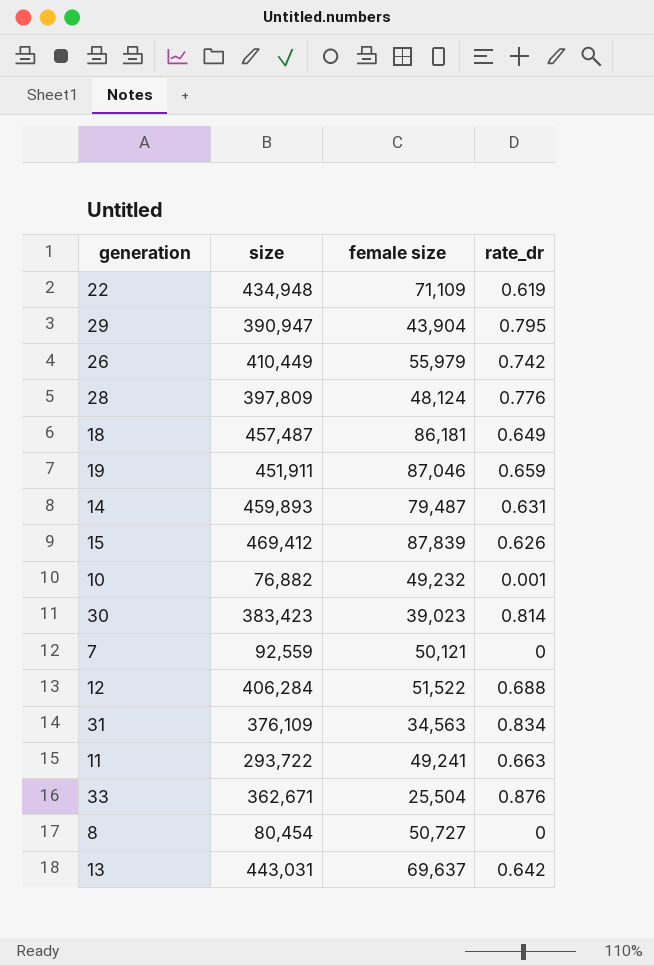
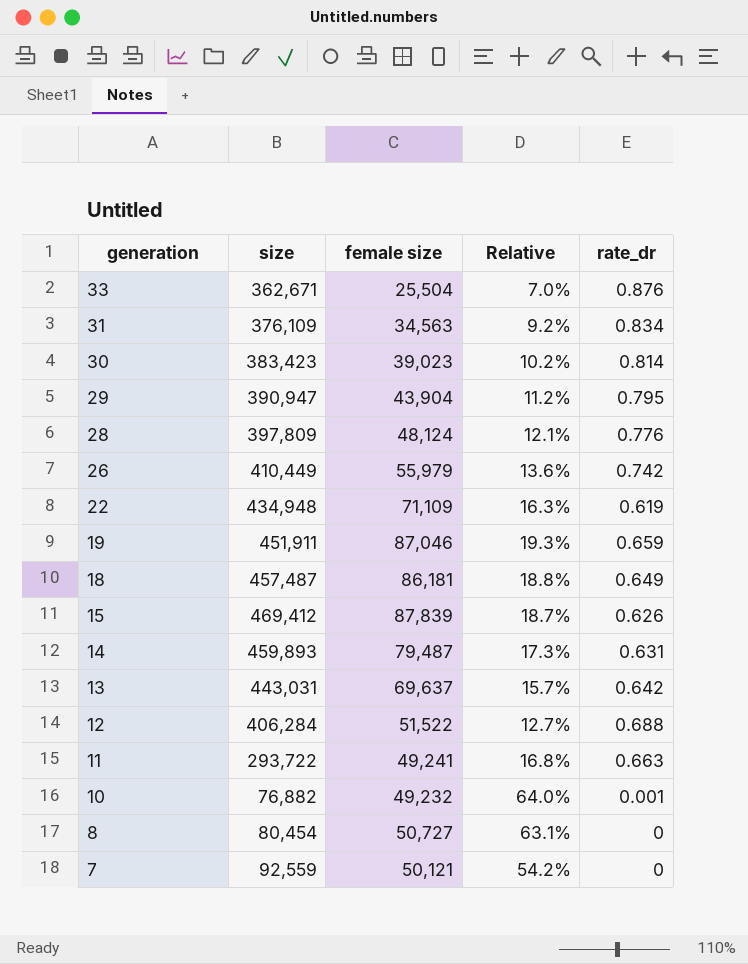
row order: none -> generation descending
column Relative | formula: none -> [female size] / [size]

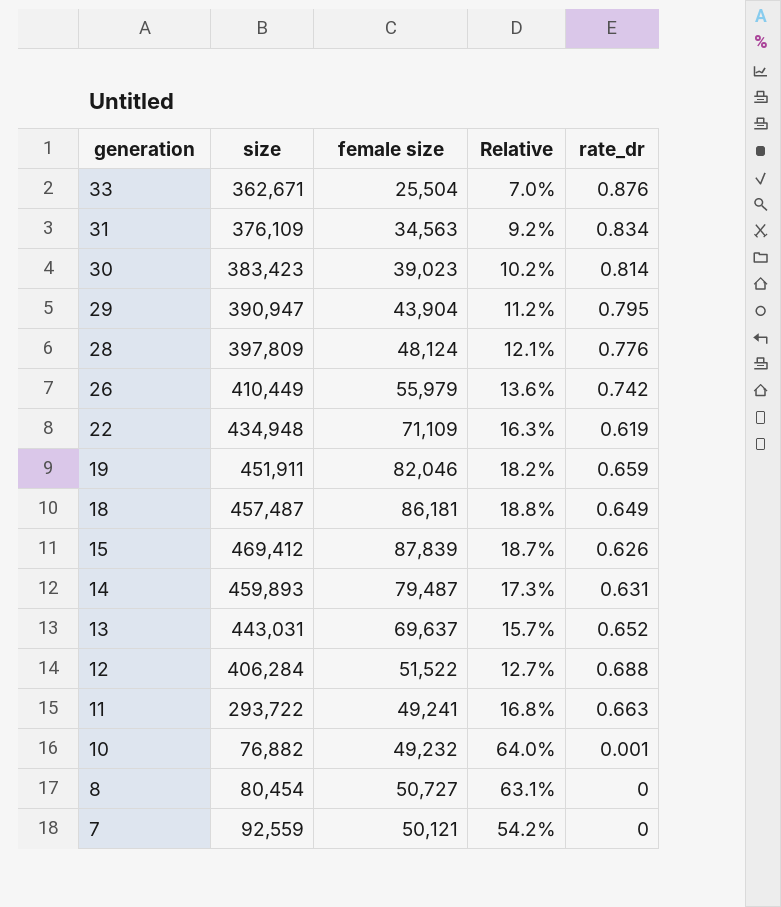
19 | female size: 87,046 -> 82,046
19 | Relative: 19.3% -> 18.2%
13 | rate_dr: 0.642 -> 0.652

